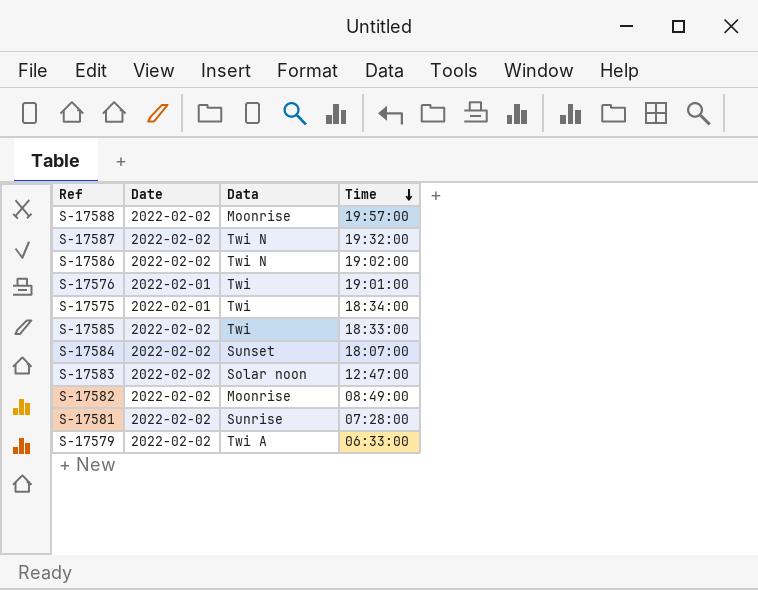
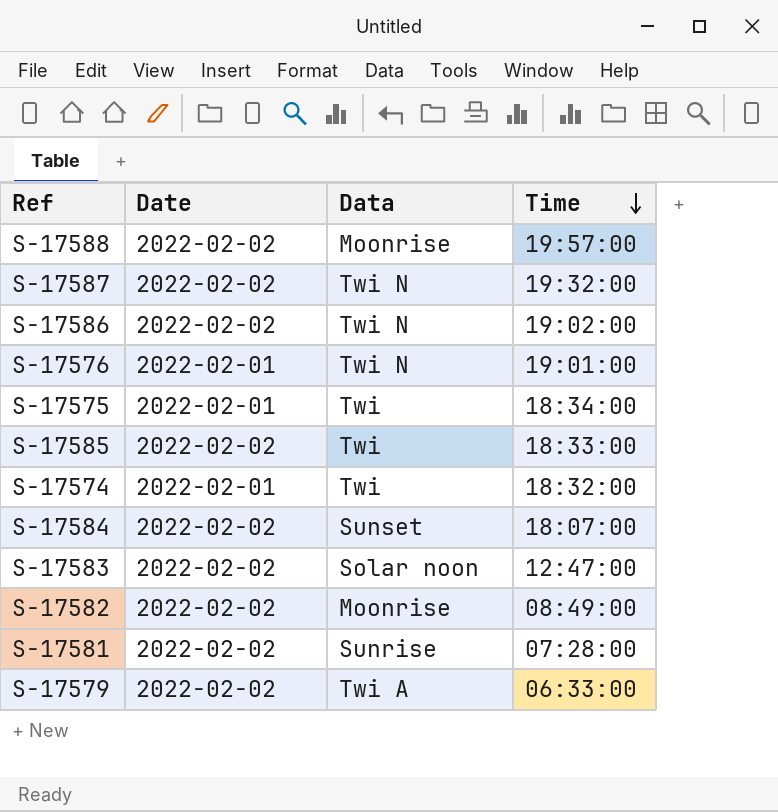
S-17576 | Data: Twi -> Twi N
row S-17574: none -> 2022-02-01 | Twi | 18:32:00

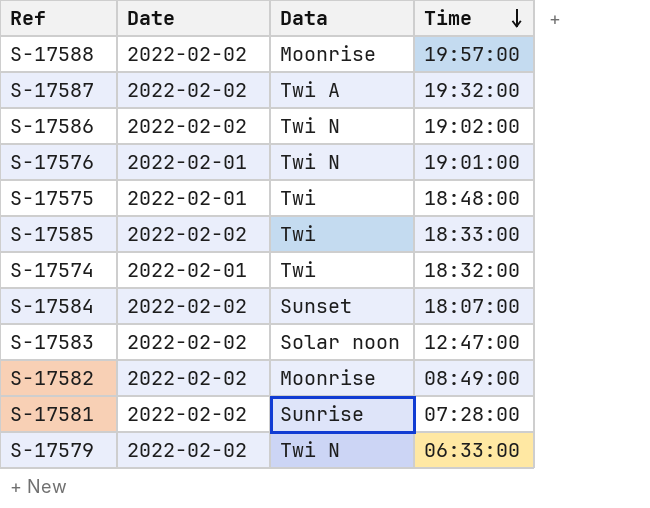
S-17587 | Data: Twi N -> Twi A
S-17575 | Time: 18:34:00 -> 18:48:00
S-17579 | Data: Twi A -> Twi N

